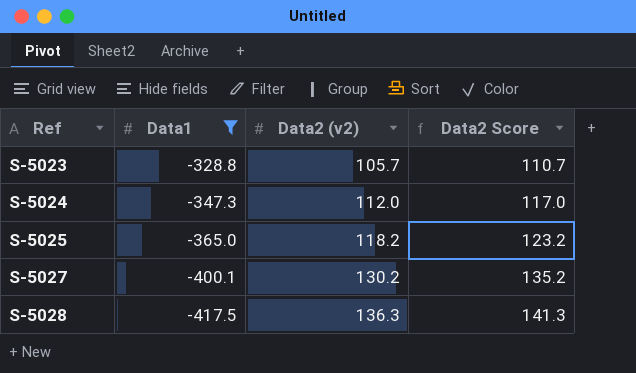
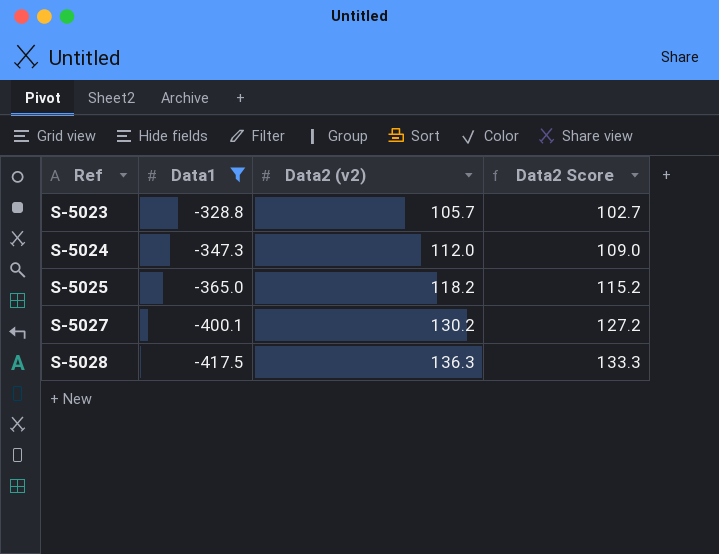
column Data2 Score | formula: [Data2 (v2)] + 5 -> [Data2 (v2)] - 3

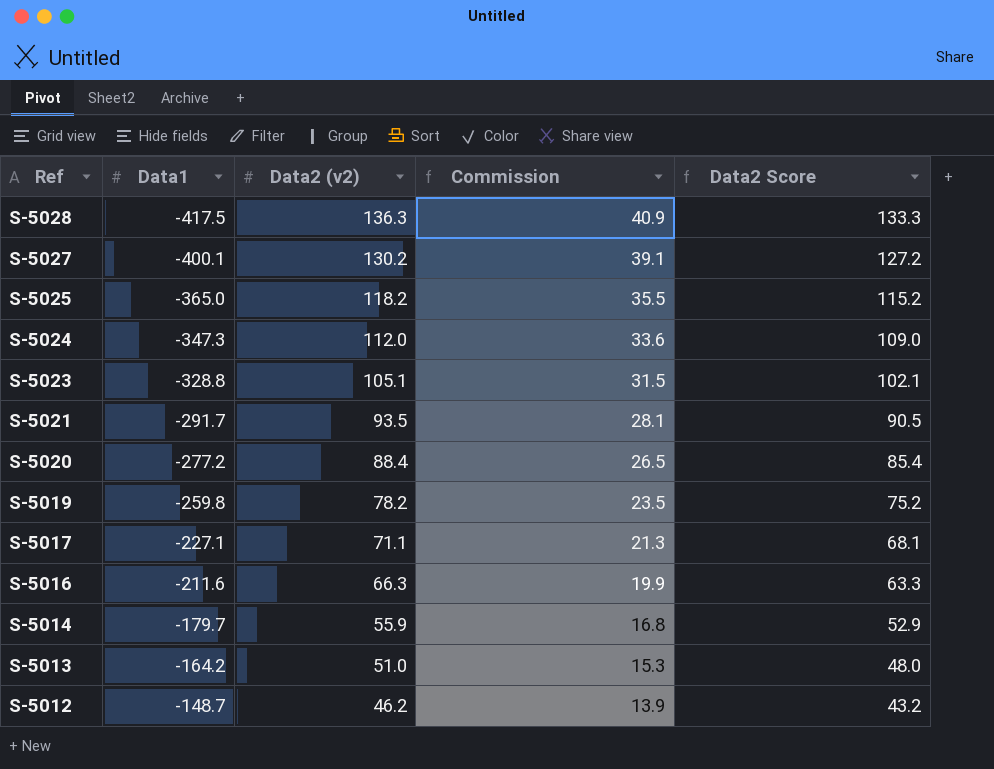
filter: Data1 <= -328.8 -> none
row order: Ref ascending -> Ref descending
column Commission | formula: none -> [Data2 (v2)] * 0.3
S-5023 | Data2 (v2): 105.7 -> 105.1
S-5023 | Data2 Score: 102.7 -> 102.1

